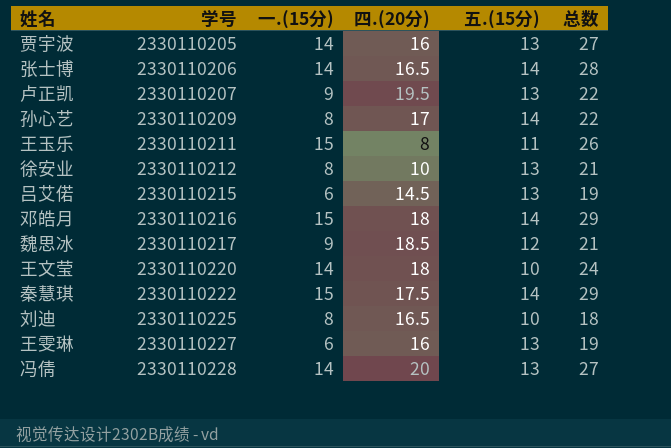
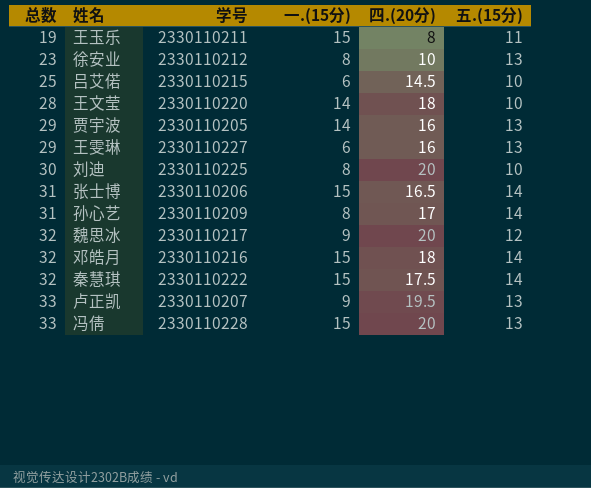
row order: 学号 ascending -> 总数 ascending
column 总数 | formula: [一.(15分)] + [五.(15分)] -> [四.(20分)] + [五.(15分)]
column 总数 | position: 6 -> 1
吕艾偌 | 五.(15分): 13 -> 10
刘迪 | 四.(20分): 16.5 -> 20
张士博 | 一.(15分): 14 -> 15
魏思冰 | 四.(20分): 18.5 -> 20
冯倩 | 一.(15分): 14 -> 15

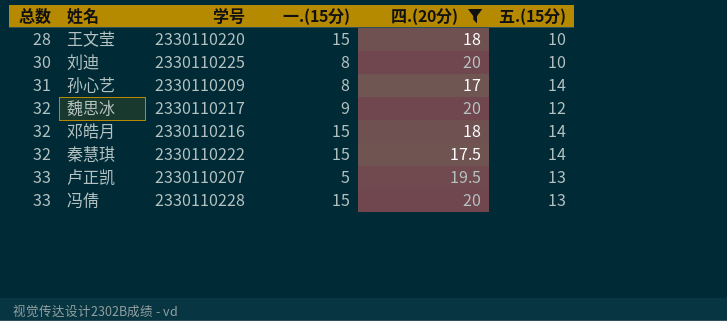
filter: none -> 四.(20分) >= 17
王文莹 | 一.(15分): 14 -> 15
卢正凯 | 一.(15分): 9 -> 5

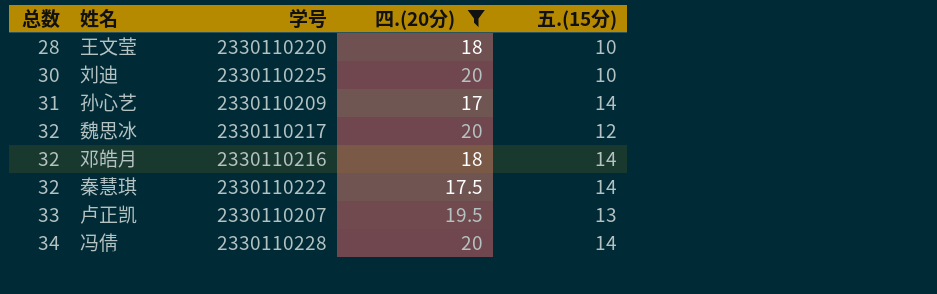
column 一.(15分) | position: 4 -> none
冯倩 | 总数: 33 -> 34
冯倩 | 五.(15分): 13 -> 14

